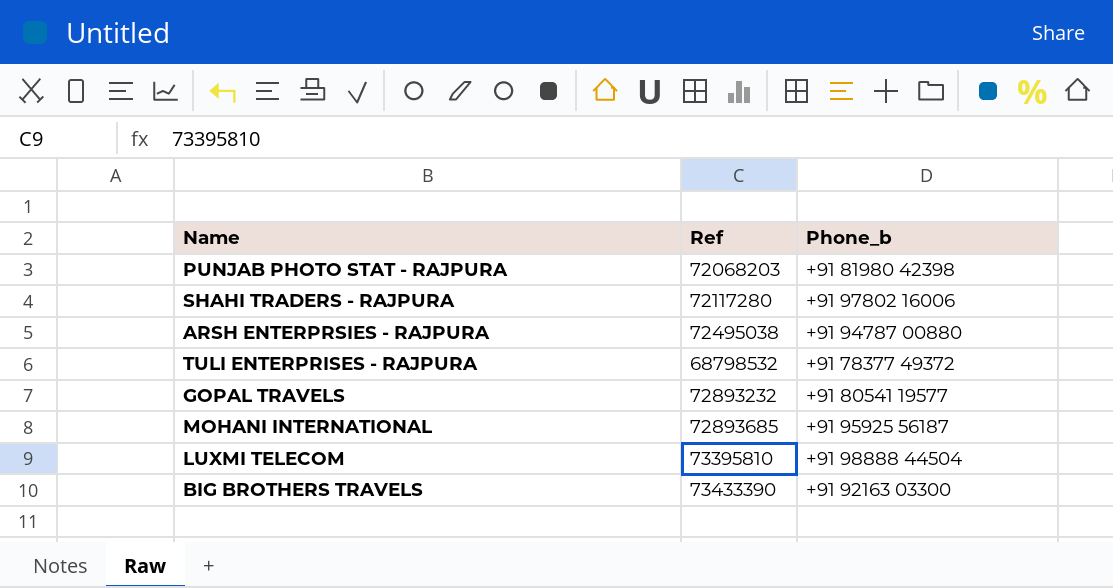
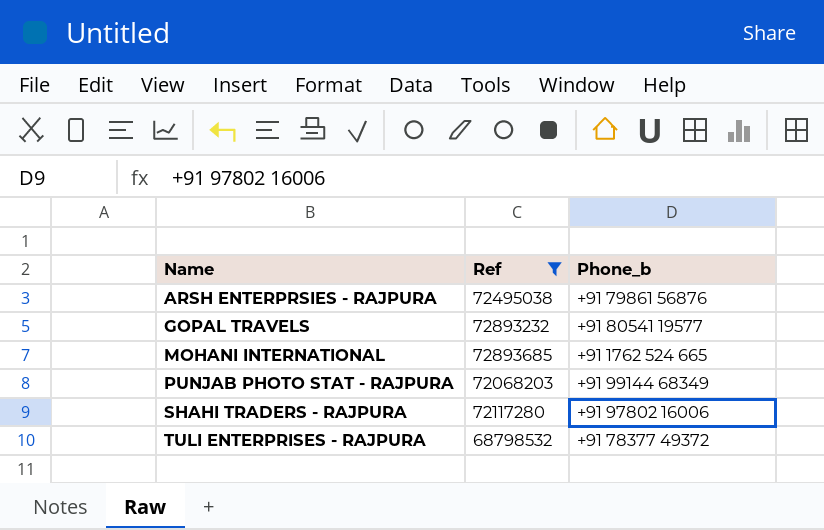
filter: none -> Ref <= 72893685
row order: none -> Name ascending
ARSH ENTERPRSIES - RAJPURA | Phone_b: +91 94787 00880 -> +91 79861 56876
MOHANI INTERNATIONAL | Phone_b: +91 95925 56187 -> +91 1762 524 665
PUNJAB PHOTO STAT - RAJPURA | Phone_b: +91 81980 42398 -> +91 99144 68349

